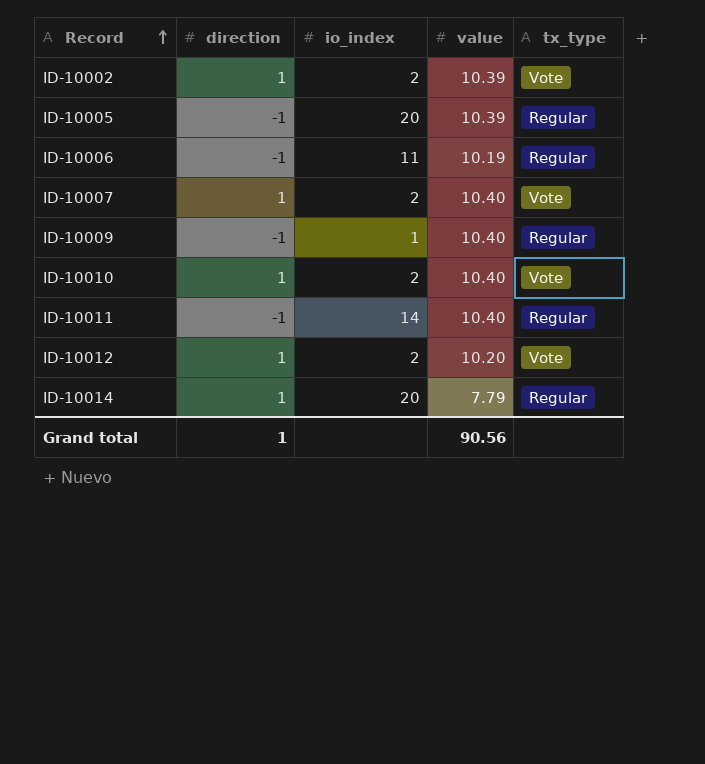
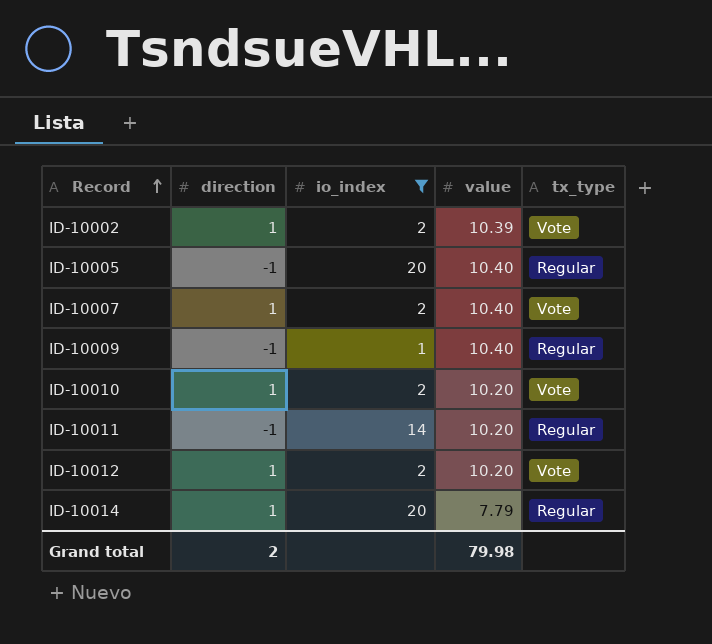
filter: none -> io_index != 11
ID-10005 | value: 10.39 -> 10.40
ID-10010 | value: 10.40 -> 10.20
ID-10011 | value: 10.40 -> 10.20
Grand total | direction: 1 -> 2
Grand total | value: 90.56 -> 79.98

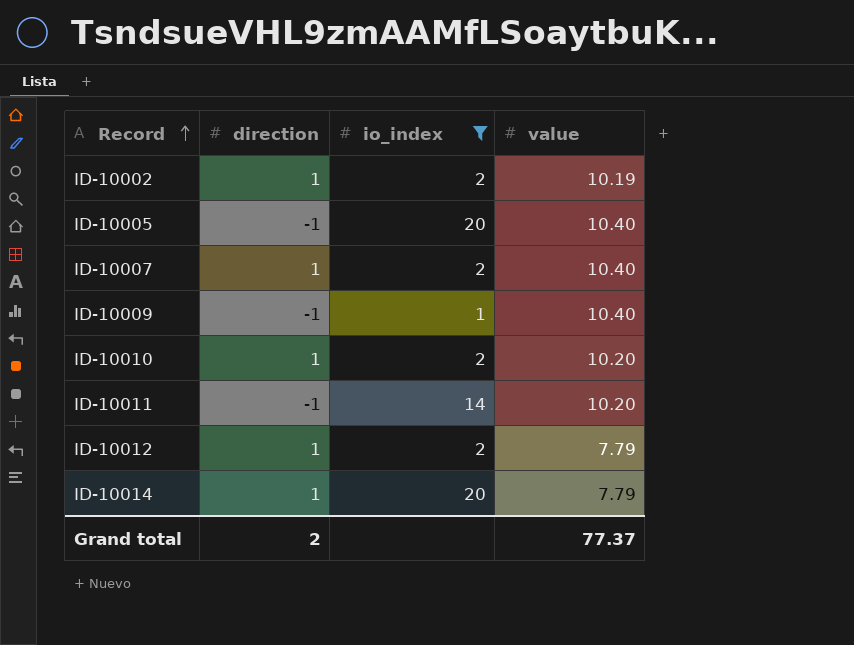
column tx_type | position: 5 -> none
ID-10002 | value: 10.39 -> 10.19
ID-10012 | value: 10.20 -> 7.79
Grand total | value: 79.98 -> 77.37

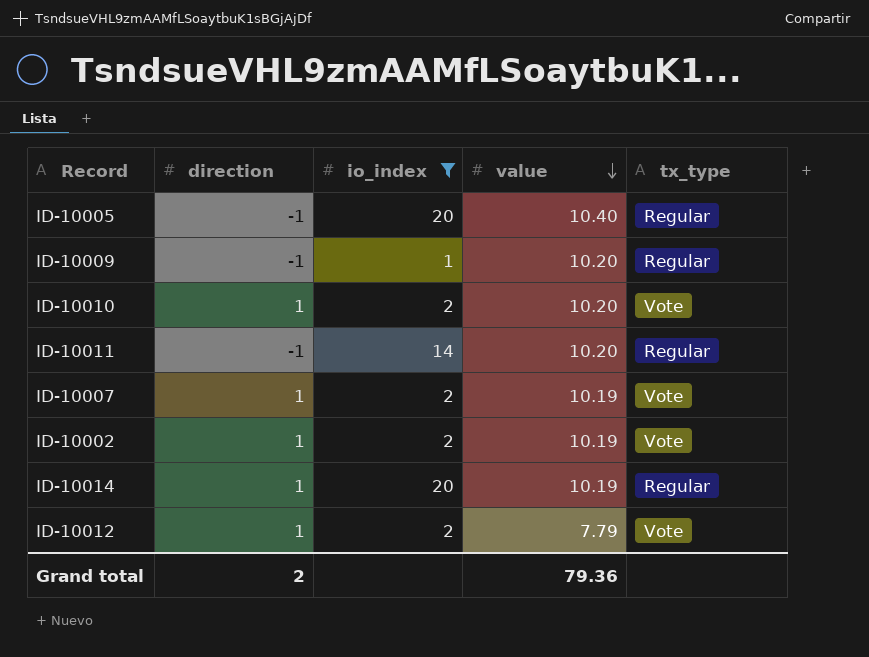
row order: Record ascending -> value descending
column tx_type | position: none -> 5
ID-10009 | value: 10.40 -> 10.20
ID-10007 | value: 10.40 -> 10.19
ID-10014 | value: 7.79 -> 10.19
Grand total | value: 77.37 -> 79.36

